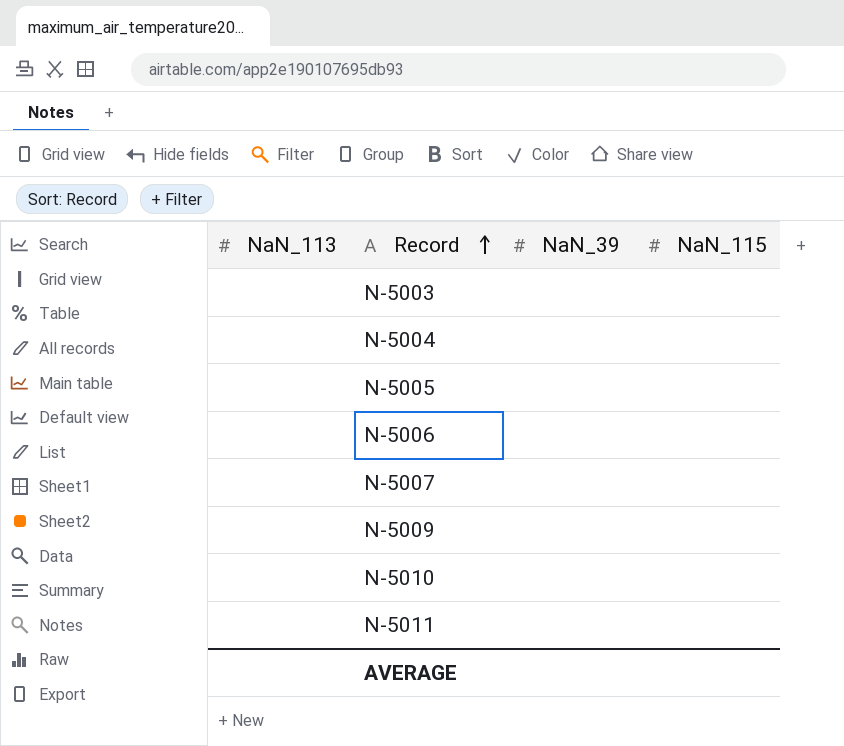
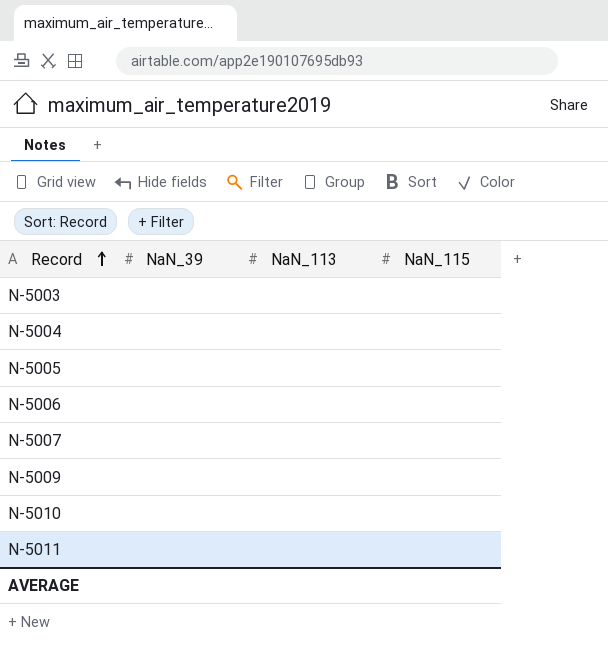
column NaN_113 | position: 1 -> 3

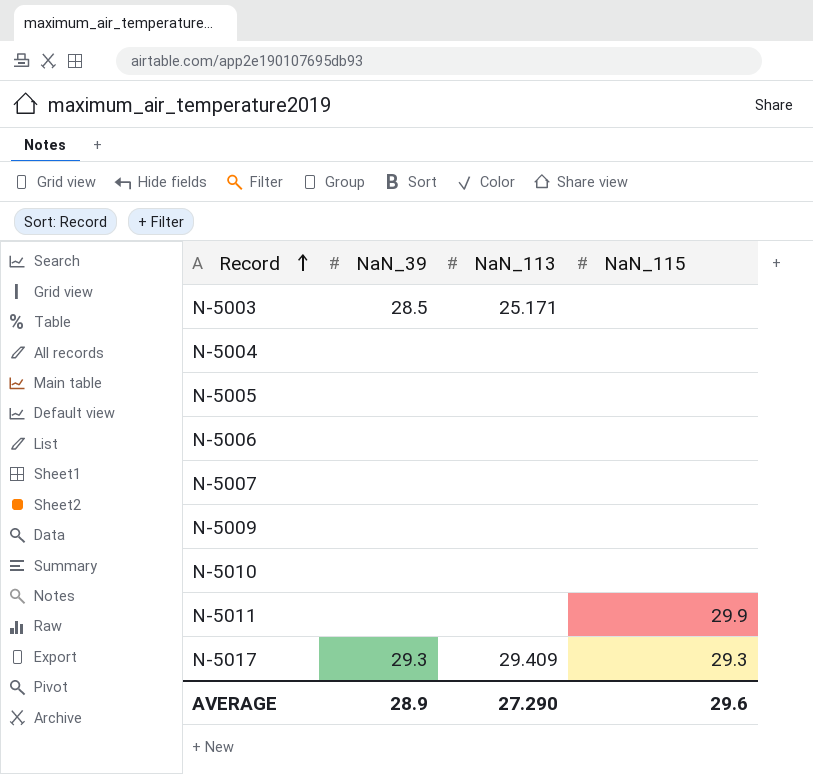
N-5003 | NaN_39: none -> 28.5
N-5003 | NaN_113: none -> 25.171
N-5011 | NaN_115: none -> 29.9
row N-5017: none -> 29.3 | 29.409 | 29.3
AVERAGE | NaN_39: none -> 28.9
AVERAGE | NaN_113: none -> 27.290
AVERAGE | NaN_115: none -> 29.6

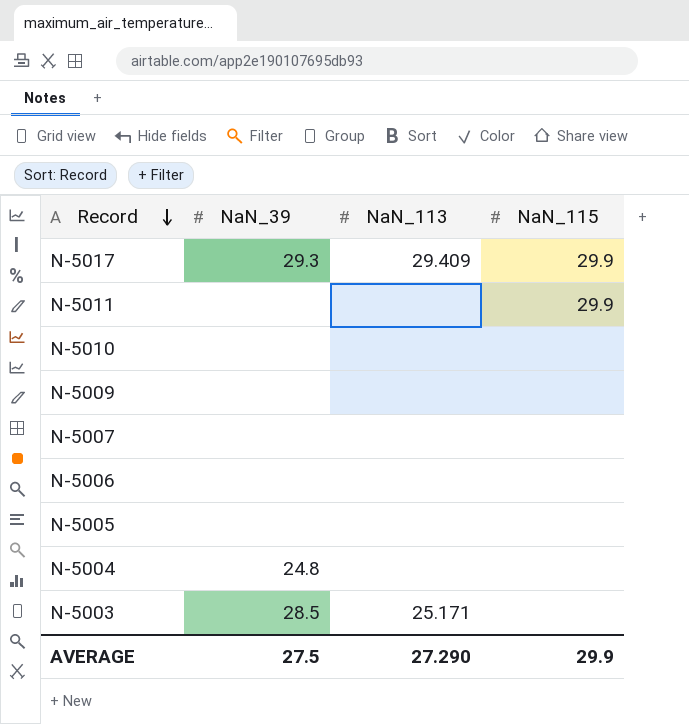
row order: Record ascending -> Record descending
N-5017 | NaN_115: 29.3 -> 29.9
N-5004 | NaN_39: none -> 24.8
AVERAGE | NaN_39: 28.9 -> 27.5
AVERAGE | NaN_115: 29.6 -> 29.9

